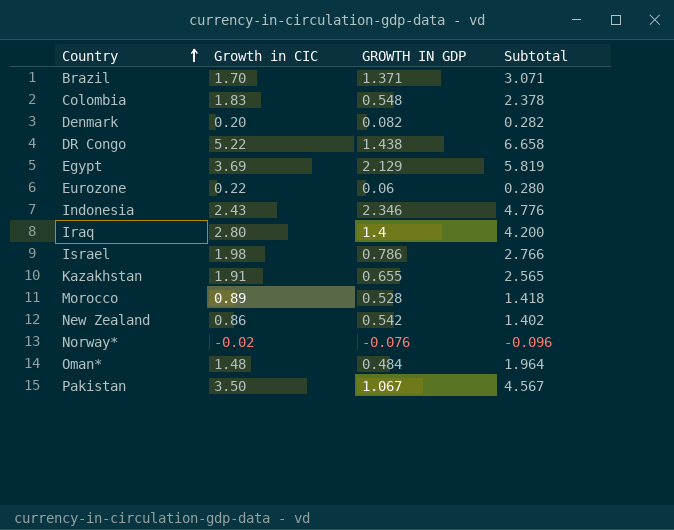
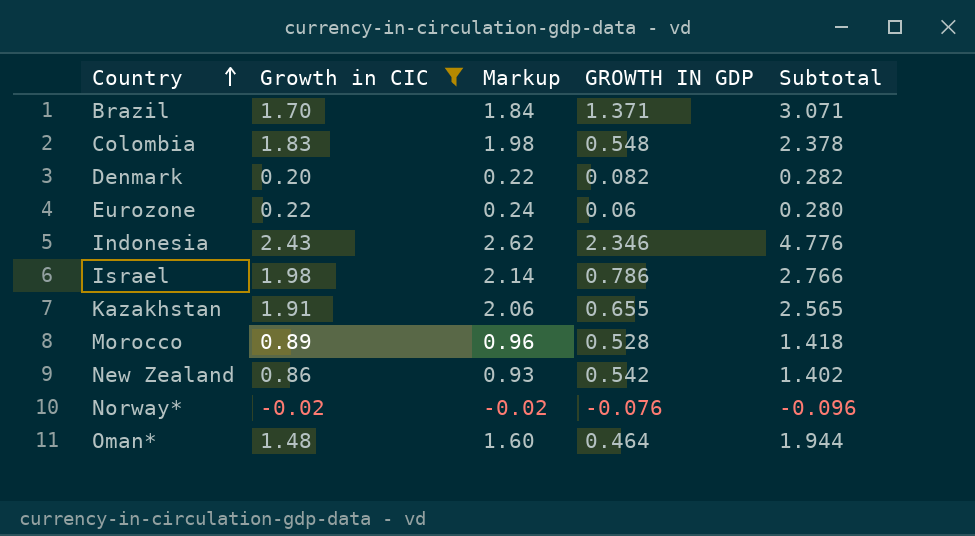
filter: none -> Growth in CIC <= 2.43
column Markup | formula: none -> [Growth in CIC] * 1.08
Oman* | GROWTH IN GDP: 0.484 -> 0.464
Oman* | Subtotal: 1.964 -> 1.944

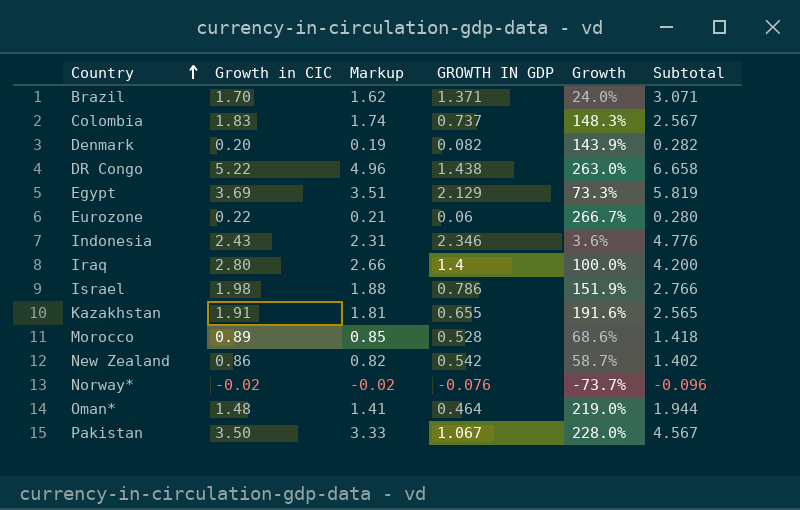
filter: Growth in CIC <= 2.43 -> none
column Markup | formula: [Growth in CIC] * 1.08 -> [Growth in CIC] * 0.95
column Growth | formula: none -> ([Growth in CIC] - [GROWTH IN GDP]) / [GROWTH IN GDP]
Colombia | GROWTH IN GDP: 0.548 -> 0.737
Colombia | Subtotal: 2.378 -> 2.567

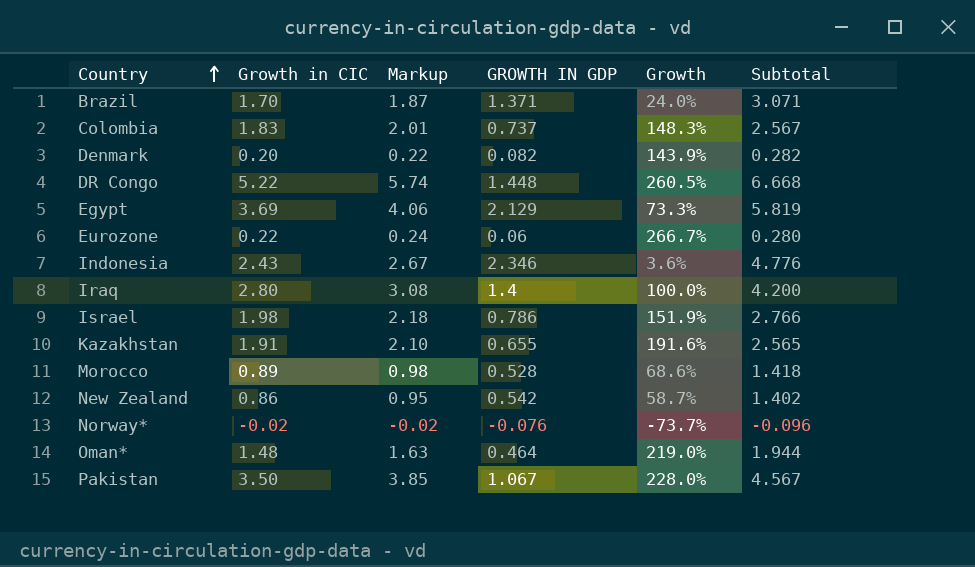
column Markup | formula: [Growth in CIC] * 0.95 -> [Growth in CIC] * 1.1
DR Congo | GROWTH IN GDP: 1.438 -> 1.448
DR Congo | Growth: 263.0% -> 260.5%
DR Congo | Subtotal: 6.658 -> 6.668

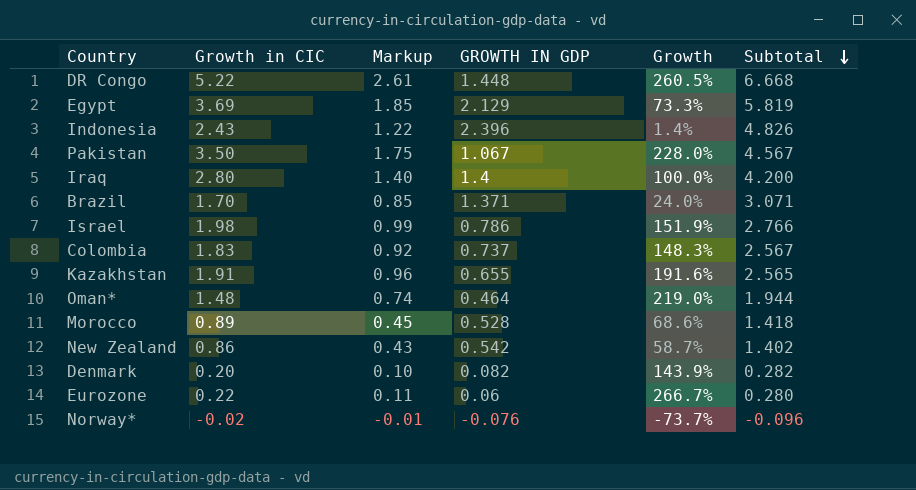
row order: Country ascending -> Subtotal descending
column Markup | formula: [Growth in CIC] * 1.1 -> [Growth in CIC] * 0.5
Indonesia | GROWTH IN GDP: 2.346 -> 2.396
Indonesia | Growth: 3.6% -> 1.4%
Indonesia | Subtotal: 4.776 -> 4.826

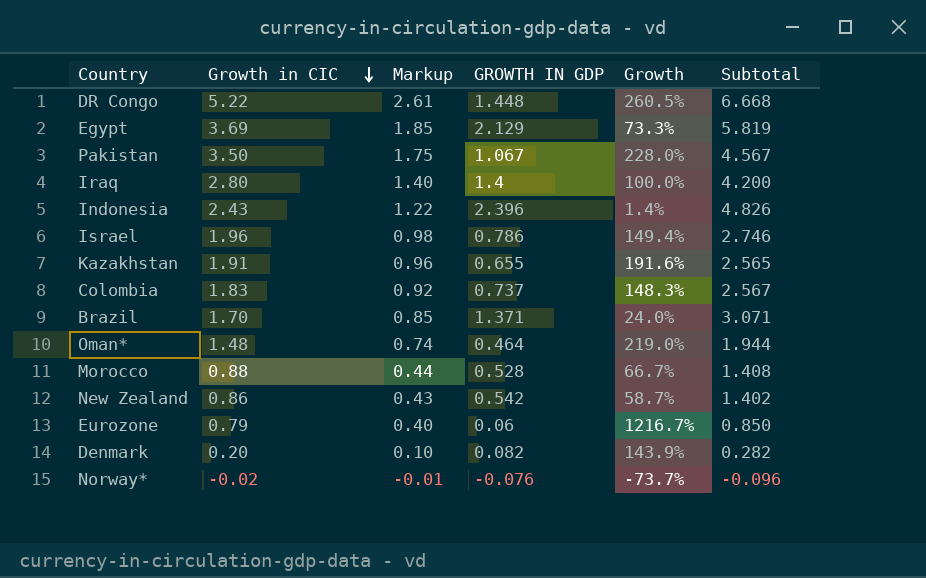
row order: Subtotal descending -> Growth in CIC descending
Israel | Growth in CIC: 1.98 -> 1.96
Israel | Markup: 0.99 -> 0.98
Israel | Growth: 151.9% -> 149.4%
Israel | Subtotal: 2.766 -> 2.746
Morocco | Growth in CIC: 0.89 -> 0.88
Morocco | Markup: 0.45 -> 0.44
Morocco | Growth: 68.6% -> 66.7%
Morocco | Subtotal: 1.418 -> 1.408
Eurozone | Growth in CIC: 0.22 -> 0.79
Eurozone | Markup: 0.11 -> 0.40
Eurozone | Growth: 266.7% -> 1216.7%
Eurozone | Subtotal: 0.280 -> 0.850

